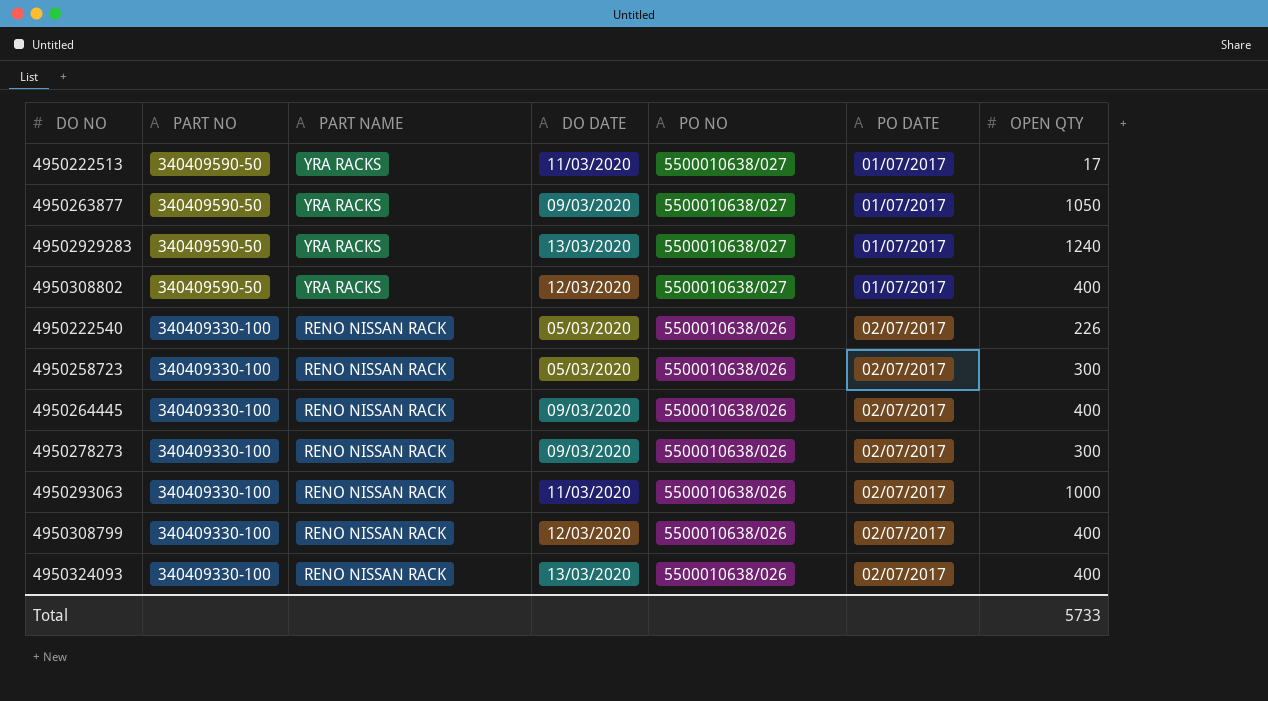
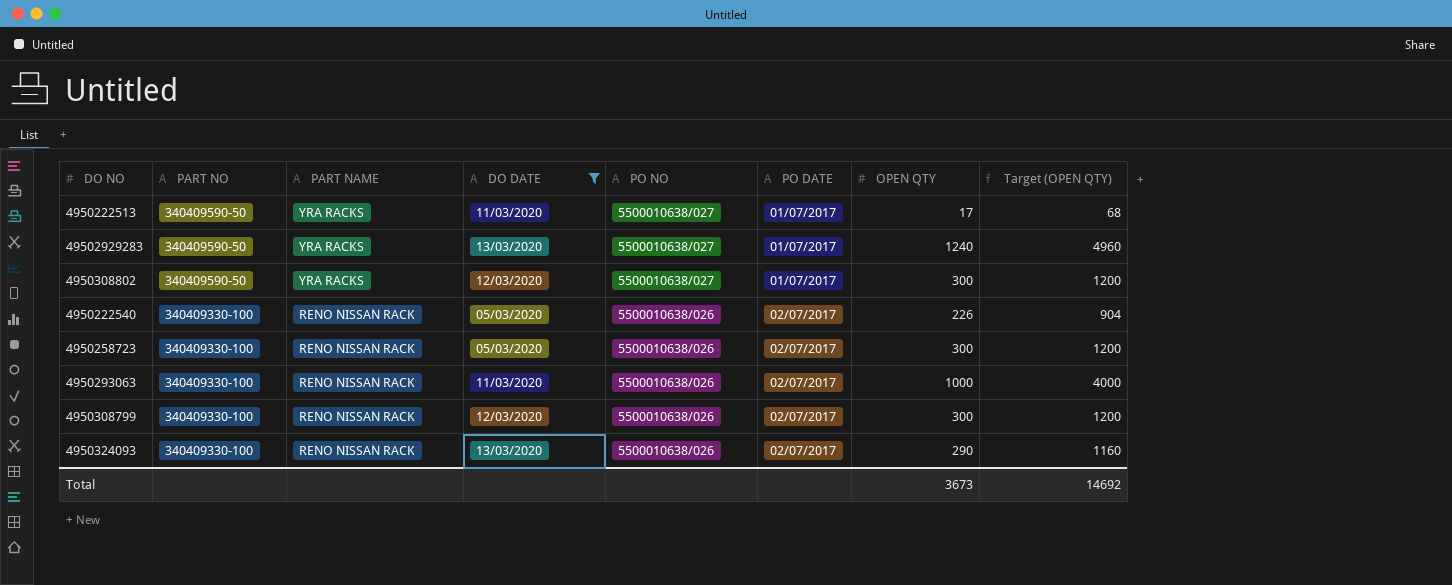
filter: none -> DO DATE != 09/03/2020
column Target (OPEN QTY) | formula: none -> [OPEN QTY] * 4
4950308802 | OPEN QTY: 400 -> 300
4950308799 | OPEN QTY: 400 -> 300
4950324093 | OPEN QTY: 400 -> 290
Total | OPEN QTY: 5733 -> 3673

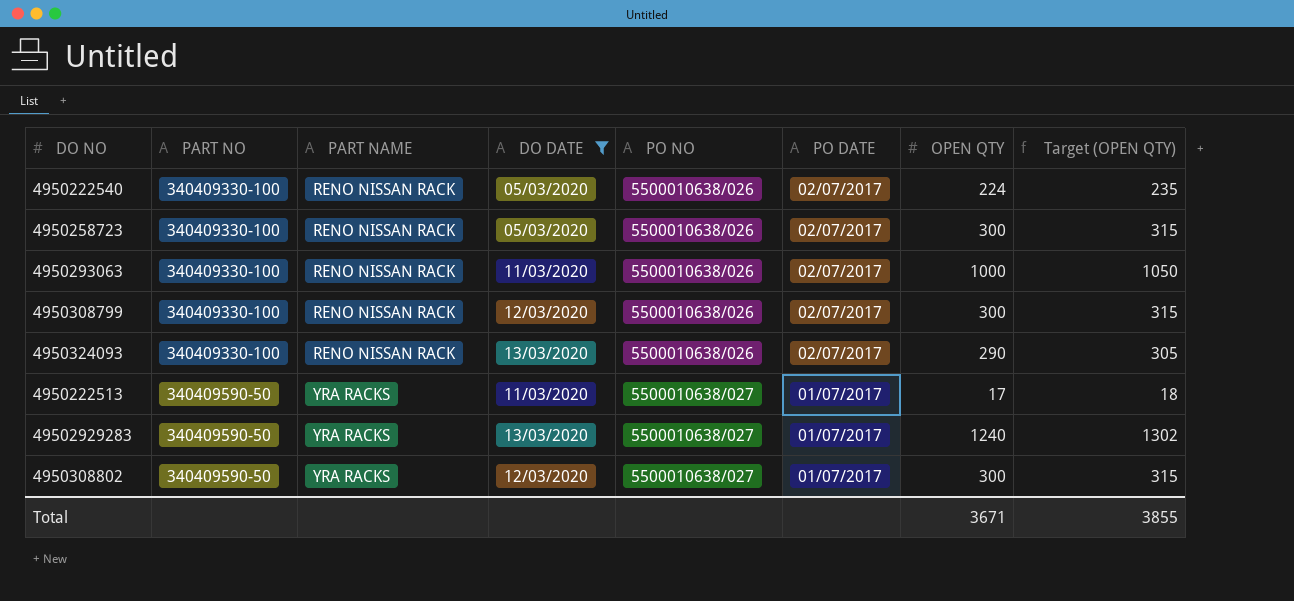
row order: PART NO descending -> PART NO ascending
column Target (OPEN QTY) | formula: [OPEN QTY] * 4 -> [OPEN QTY] * 1.05
4950222540 | OPEN QTY: 226 -> 224
Total | OPEN QTY: 3673 -> 3671
Total | Target (OPEN QTY): 14692 -> 3855

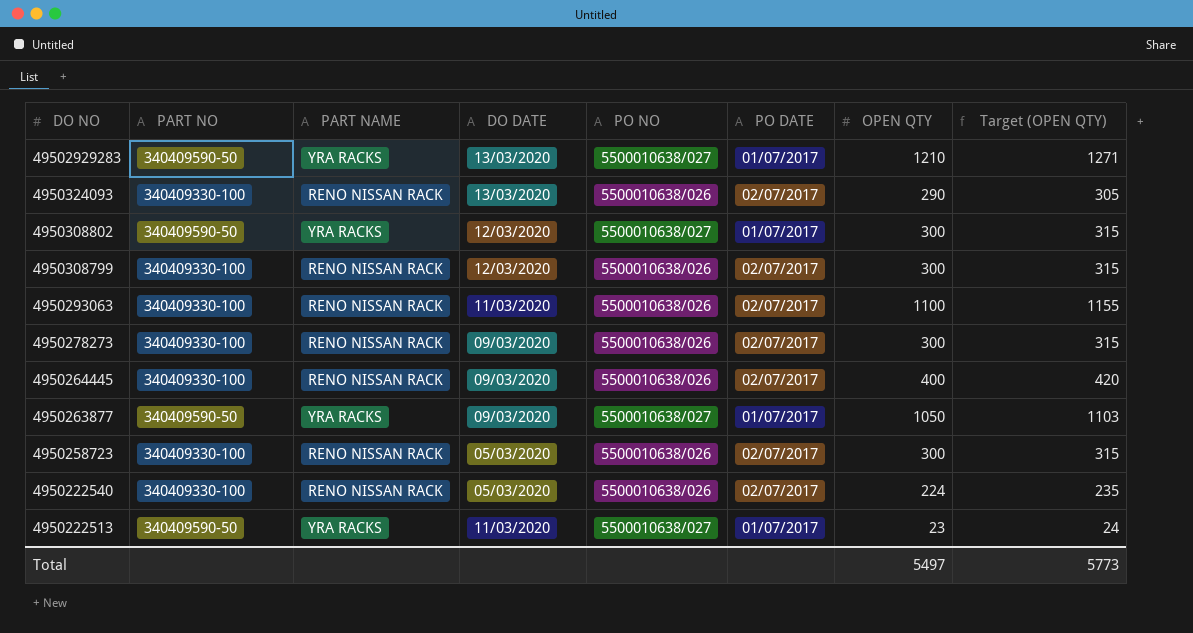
filter: DO DATE != 09/03/2020 -> none
row order: PART NO ascending -> DO NO descending
49502929283 | OPEN QTY: 1240 -> 1210
49502929283 | Target (OPEN QTY): 1302 -> 1271
4950293063 | OPEN QTY: 1000 -> 1100
4950293063 | Target (OPEN QTY): 1050 -> 1155
4950222513 | OPEN QTY: 17 -> 23
4950222513 | Target (OPEN QTY): 18 -> 24
Total | OPEN QTY: 3671 -> 5497
Total | Target (OPEN QTY): 3855 -> 5773

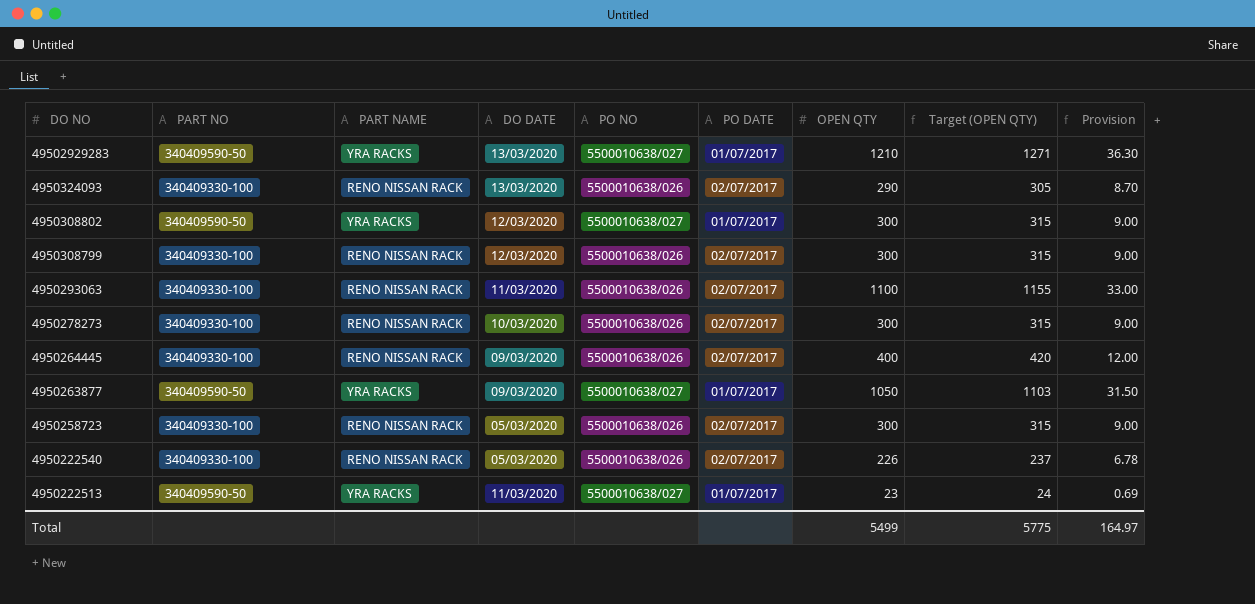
column Provision | formula: none -> [OPEN QTY] * 0.03
4950278273 | DO DATE: 09/03/2020 -> 10/03/2020
4950222540 | OPEN QTY: 224 -> 226
4950222540 | Target (OPEN QTY): 235 -> 237
Total | OPEN QTY: 5497 -> 5499
Total | Target (OPEN QTY): 5773 -> 5775

